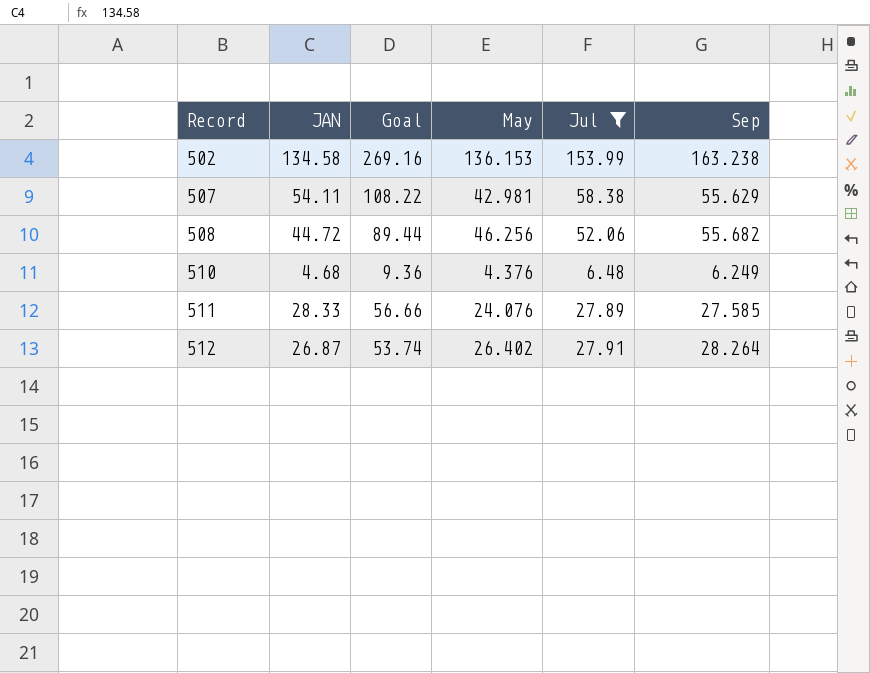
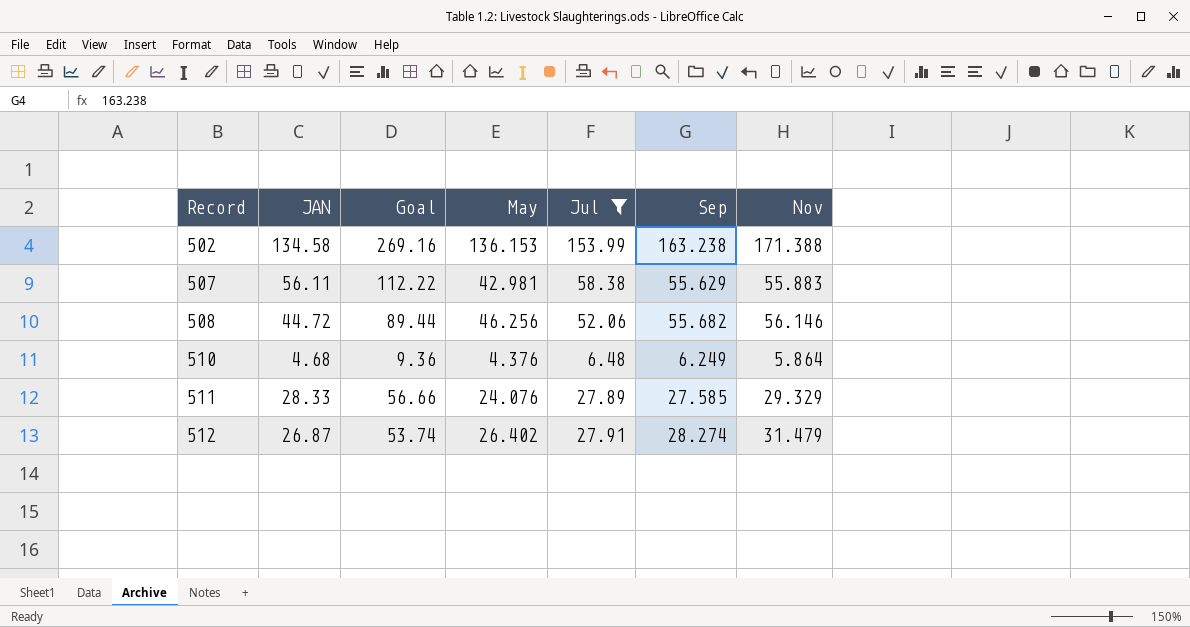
column Nov | position: none -> 7
507 | JAN: 54.11 -> 56.11
507 | Goal: 108.22 -> 112.22
512 | Sep: 28.264 -> 28.274

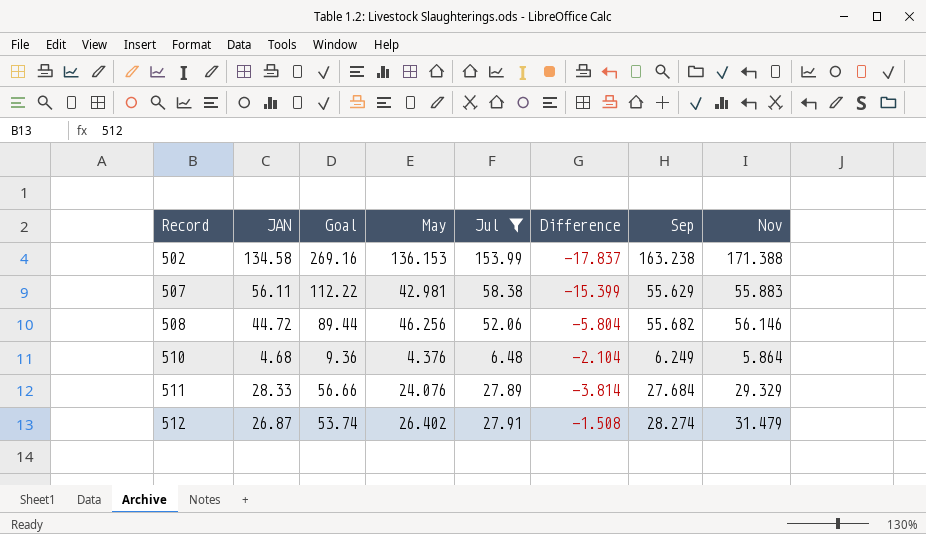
column Difference | formula: none -> [May] - [Jul]
511 | Sep: 27.585 -> 27.684

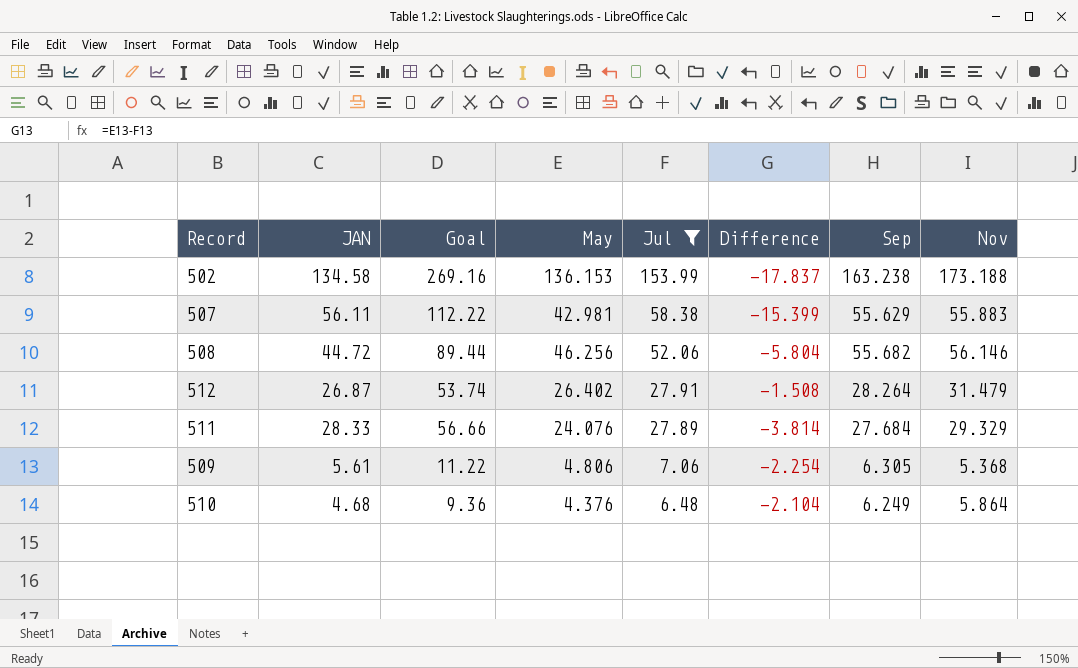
row order: Record ascending -> Jul descending
502 | Nov: 171.388 -> 173.188
512 | Sep: 28.274 -> 28.264
row 509: none -> 5.61 | 11.22 | 4.806 | 7.06 | -2.254 | 6.305 | 5.368

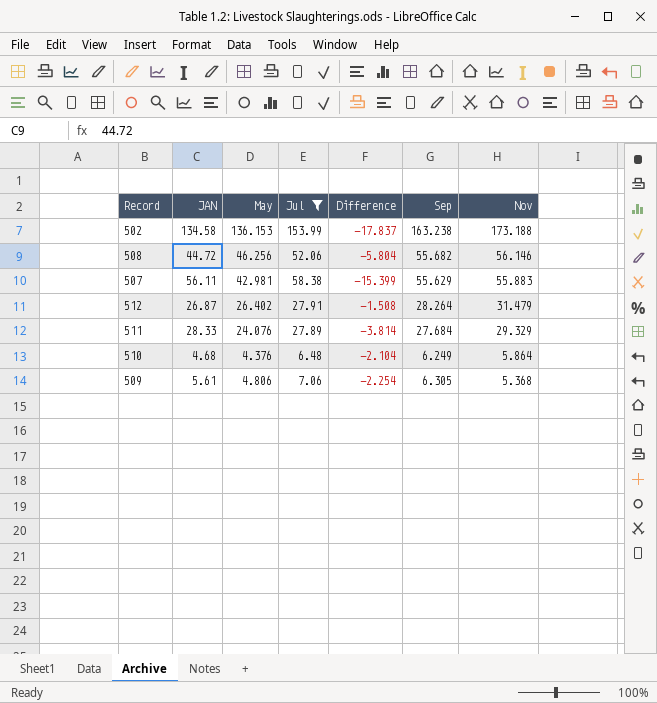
row order: Jul descending -> Nov descending
column Goal | formula: [JAN] * 2 -> none

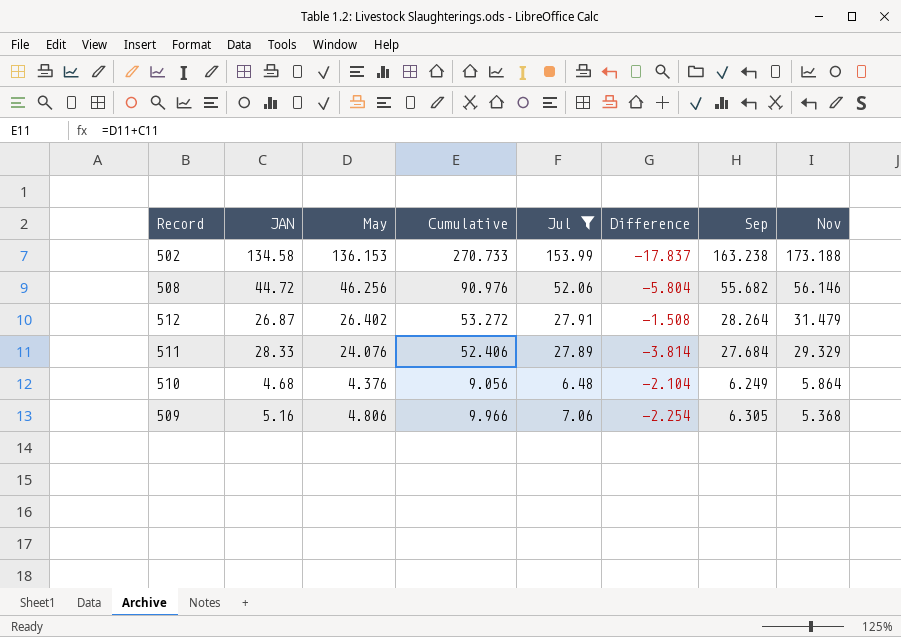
column Cumulative | formula: none -> [JAN] + [May]
row 507: 56.11 | 42.981 | 58.38 | -15.399 | 55.629 | 55.883 -> none
509 | JAN: 5.61 -> 5.16

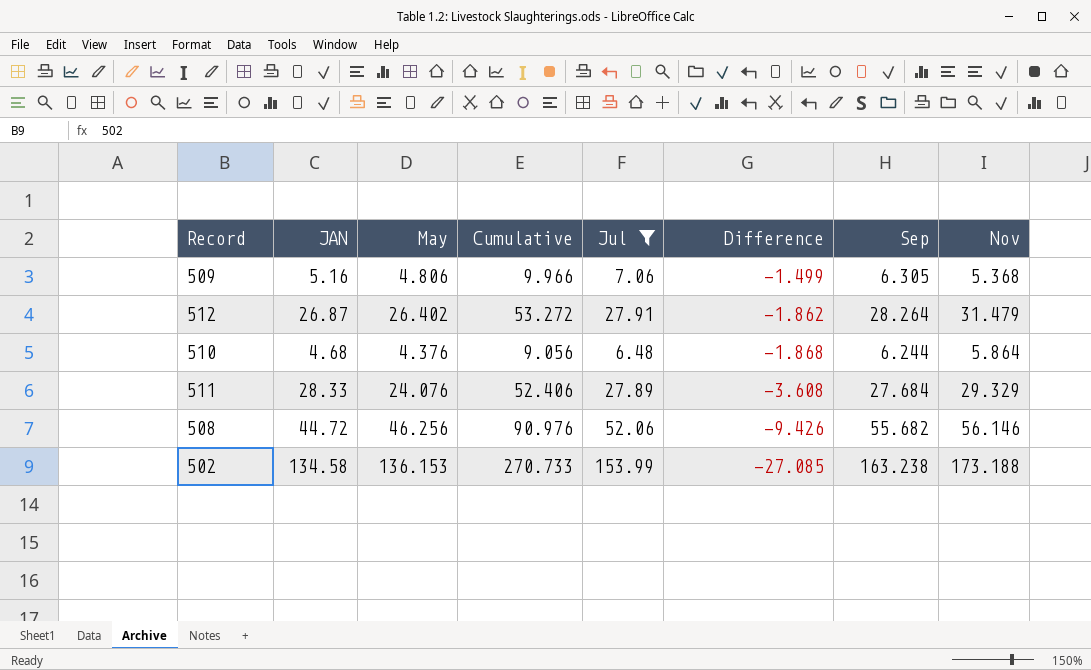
row order: Nov descending -> Difference descending
column Difference | formula: [May] - [Jul] -> [May] - [Sep]
510 | Sep: 6.249 -> 6.244

